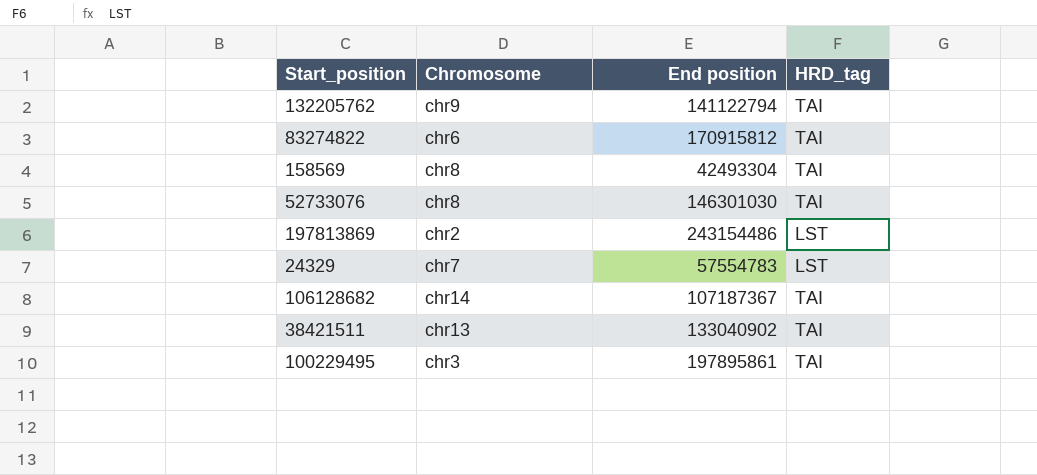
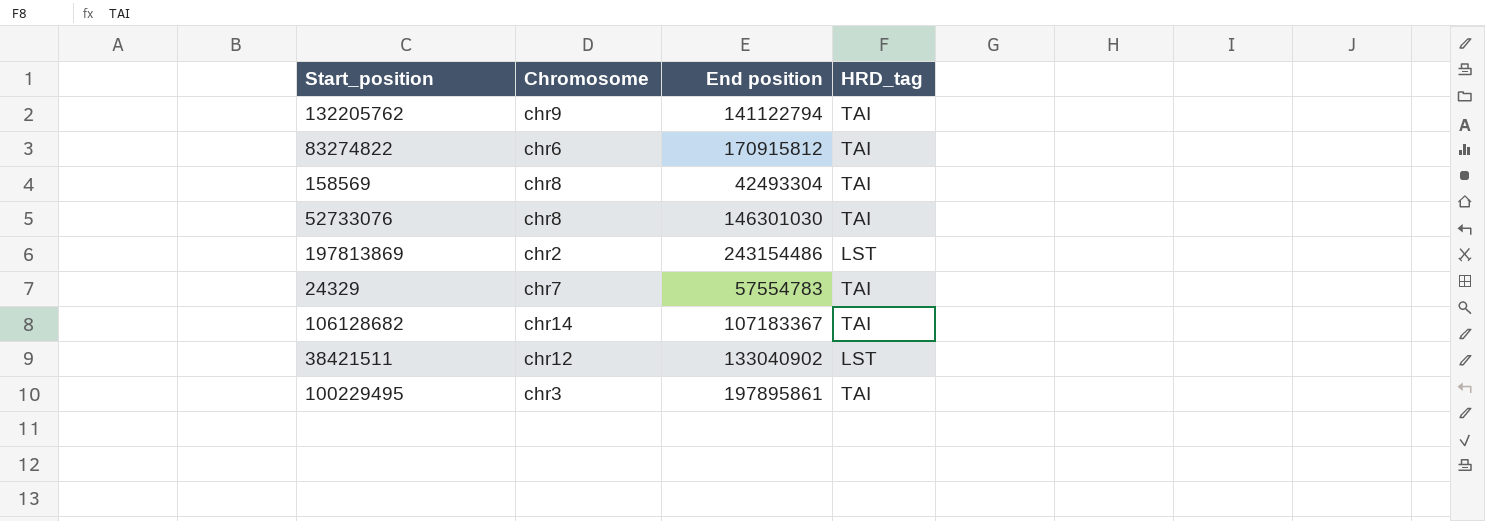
24329 | HRD_tag: LST -> TAI
106128682 | End position: 107187367 -> 107183367
38421511 | Chromosome: chr13 -> chr12
38421511 | HRD_tag: TAI -> LST

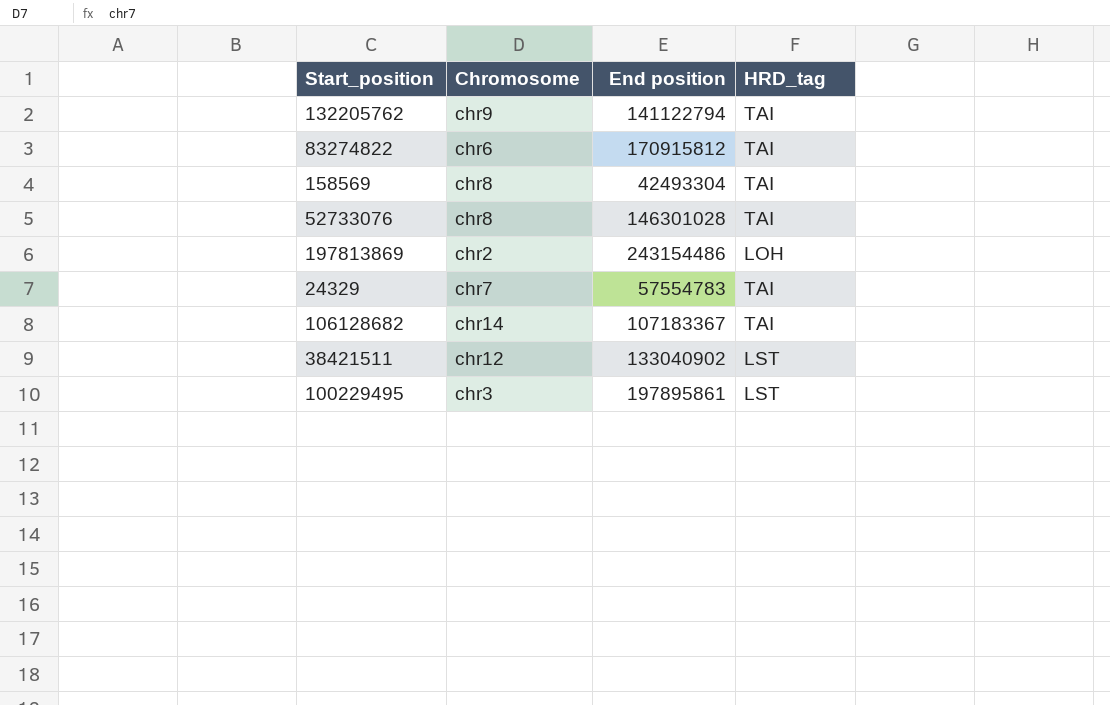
52733076 | End position: 146301030 -> 146301028
197813869 | HRD_tag: LST -> LOH
100229495 | HRD_tag: TAI -> LST

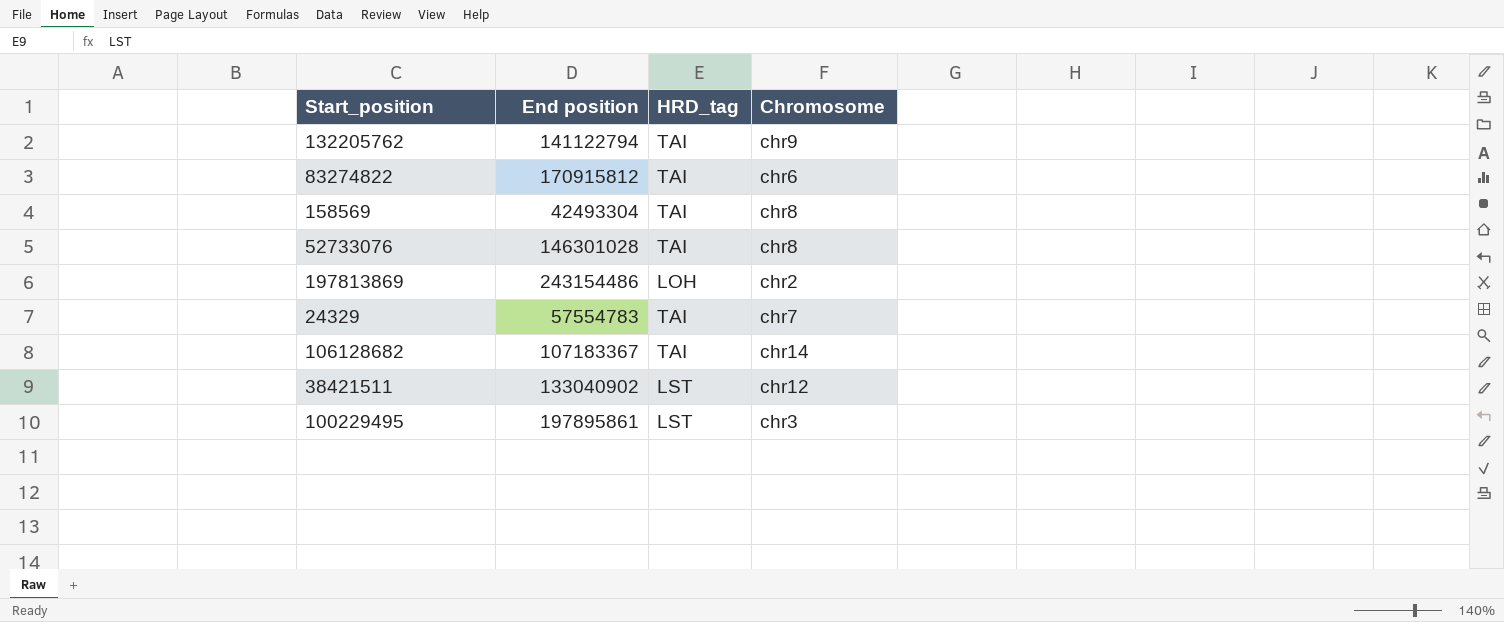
column Chromosome | position: 2 -> 4

